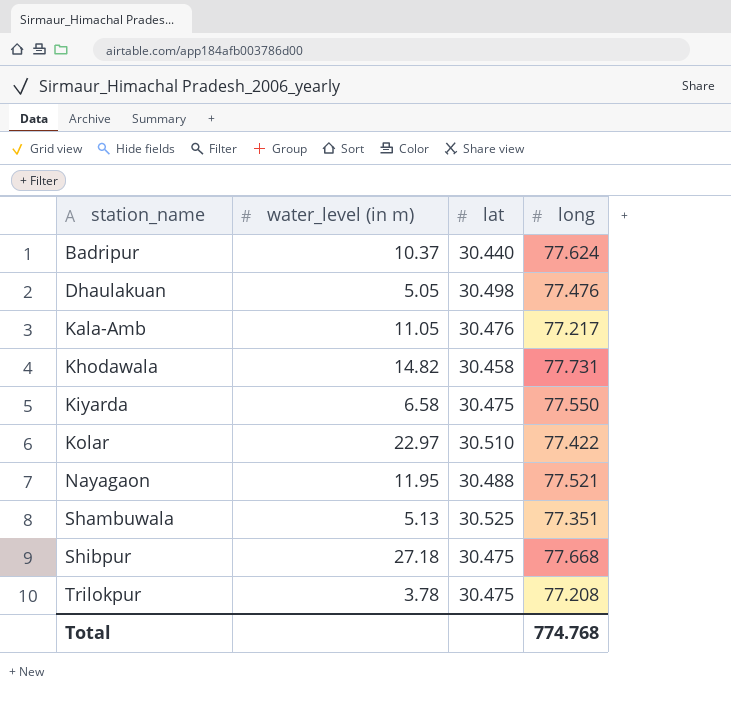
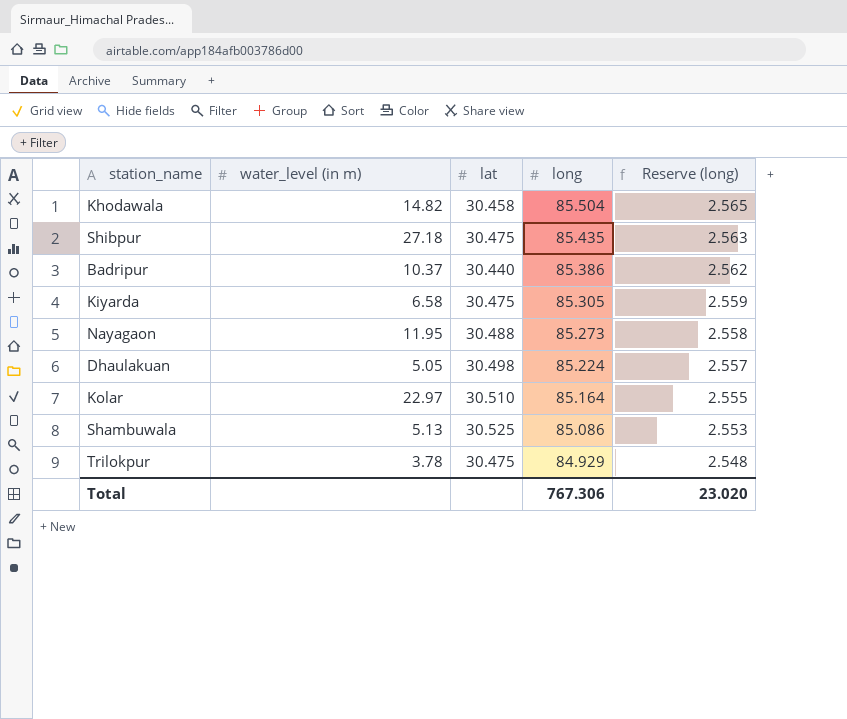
row order: station_name ascending -> long descending
column Reserve (long) | formula: none -> [long] * 0.03
row Kala-Amb: 11.05 | 30.476 | 77.217 -> none
Khodawala | long: 77.731 -> 85.504
Shibpur | long: 77.668 -> 85.435
Badripur | long: 77.624 -> 85.386
Kiyarda | long: 77.550 -> 85.305
Nayagaon | long: 77.521 -> 85.273
Dhaulakuan | long: 77.476 -> 85.224
Kolar | long: 77.422 -> 85.164
Shambuwala | long: 77.351 -> 85.086
Trilokpur | long: 77.208 -> 84.929
Total | long: 774.768 -> 767.306

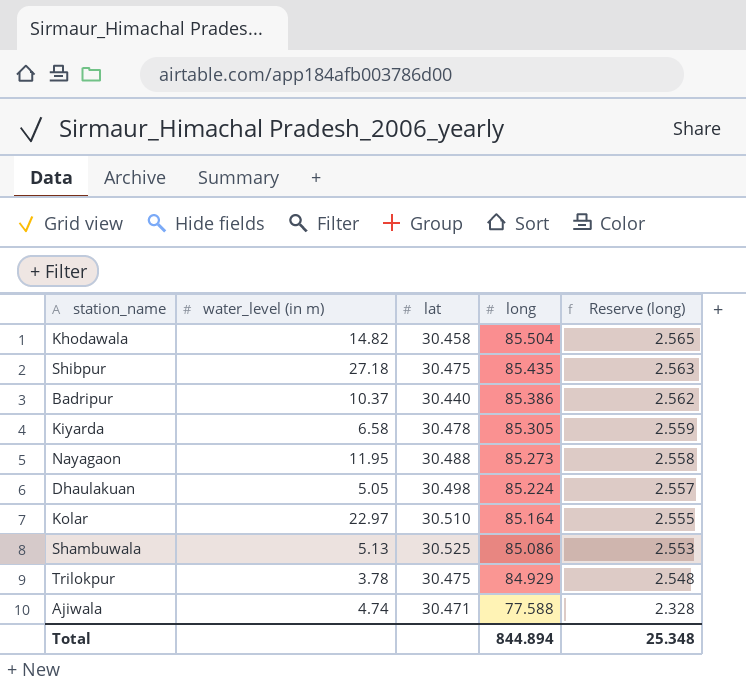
Kiyarda | lat: 30.475 -> 30.478
row Ajiwala: none -> 4.74 | 30.471 | 77.588 | 2.328
Total | long: 767.306 -> 844.894
Total | Reserve (long): 23.020 -> 25.348

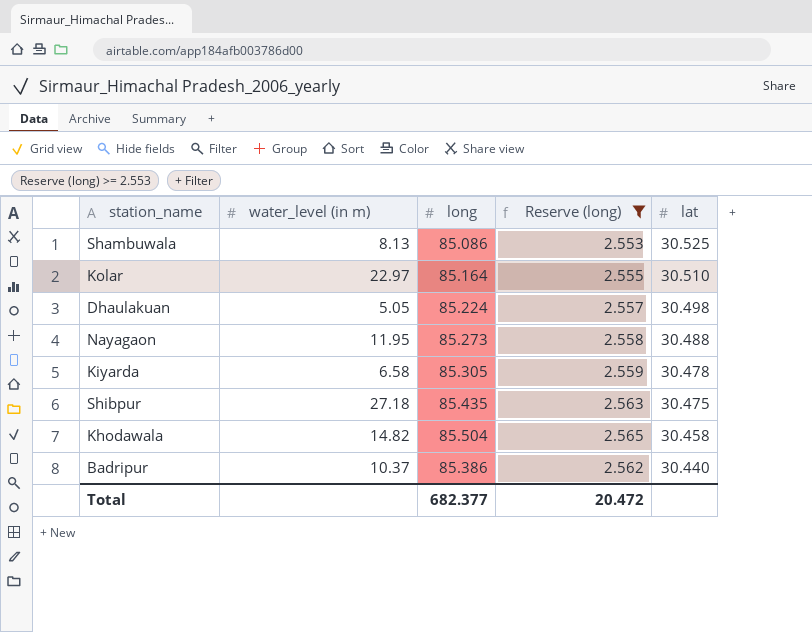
filter: none -> Reserve (long) >= 2.553
row order: long descending -> lat descending
column lat | position: 3 -> 5
Shambuwala | water_level (in m): 5.13 -> 8.13
Total | long: 844.894 -> 682.377
Total | Reserve (long): 25.348 -> 20.472

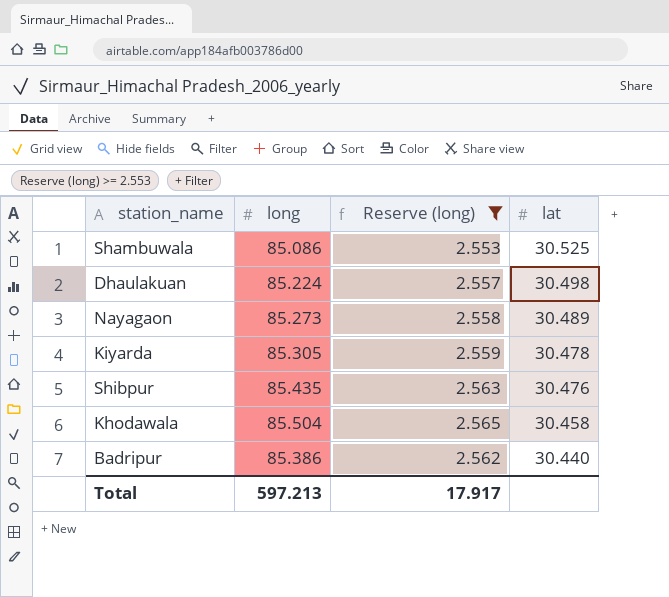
column water_level (in m) | position: 2 -> none
row Kolar: 22.97 | 85.164 | 2.555 | 30.510 -> none
Nayagaon | lat: 30.488 -> 30.489
Shibpur | lat: 30.475 -> 30.476
Total | long: 682.377 -> 597.213
Total | Reserve (long): 20.472 -> 17.917

